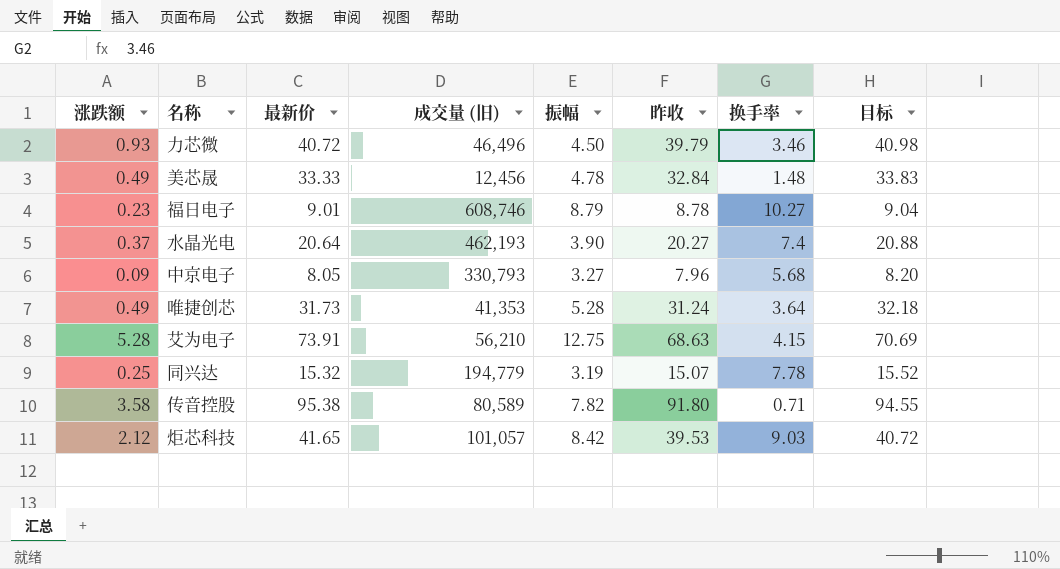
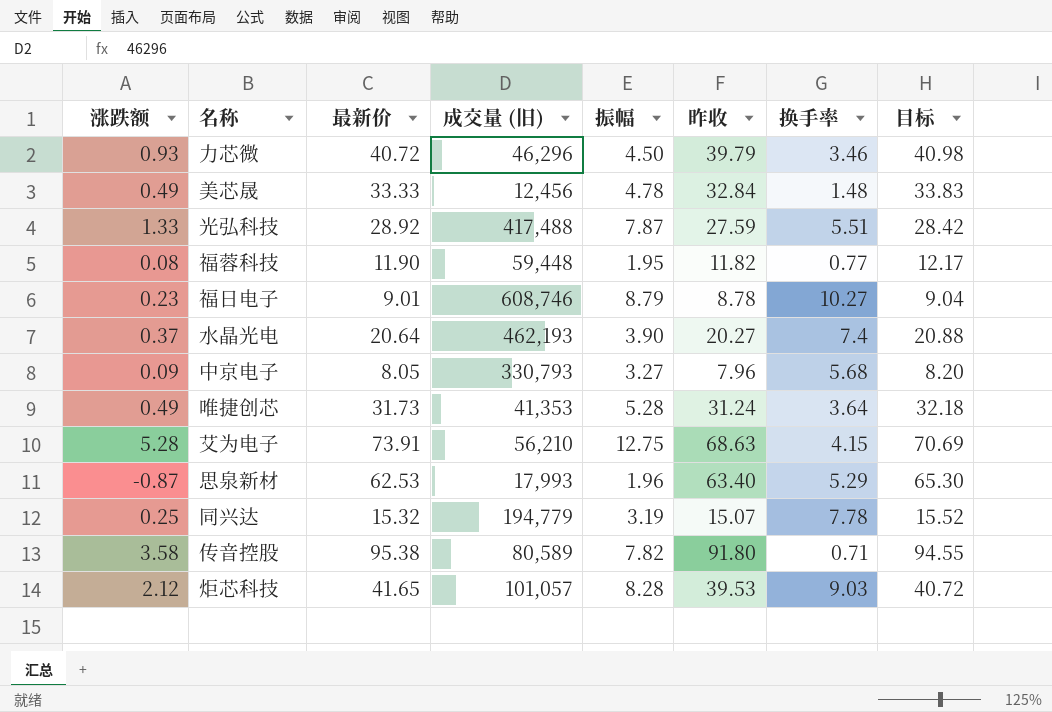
力芯微 | 成交量 (旧): 46,496 -> 46,296
row 光弘科技: none -> 1.33 | 28.92 | 417,488 | 7.87 | 27.59 | 5.51 | 28.42
row 福蓉科技: none -> 0.08 | 11.90 | 59,448 | 1.95 | 11.82 | 0.77 | 12.17
row 思泉新材: none -> -0.87 | 62.53 | 17,993 | 1.96 | 63.40 | 5.29 | 65.30
炬芯科技 | 振幅: 8.42 -> 8.28

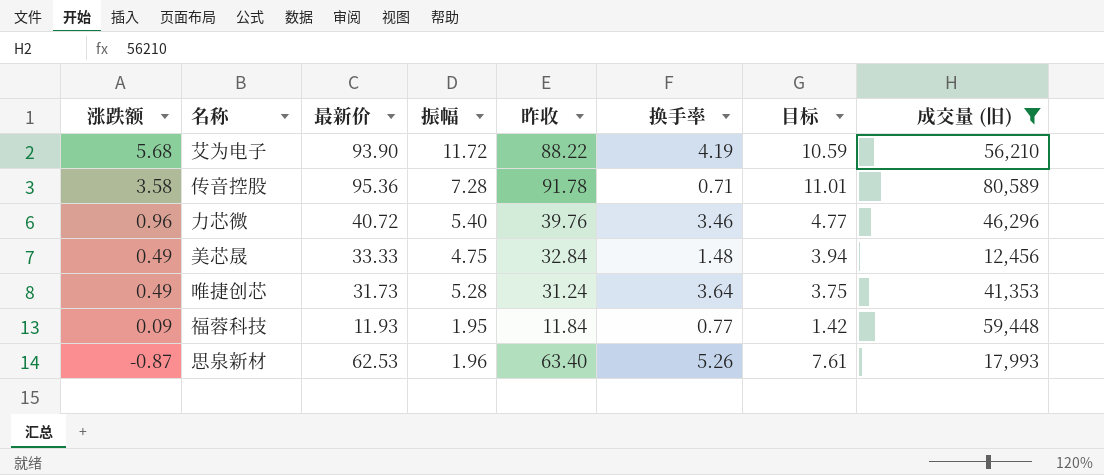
filter: none -> 成交量 (旧) <= 80,589
row order: none -> 涨跌额 descending
column 目标 | formula: [昨收] * 1.03 -> [昨收] * 0.12
column 成交量 (旧) | position: 4 -> 8
艾为电子 | 涨跌额: 5.28 -> 5.68
艾为电子 | 最新价: 73.91 -> 93.90
艾为电子 | 振幅: 12.75 -> 11.72
艾为电子 | 昨收: 68.63 -> 88.22
艾为电子 | 换手率: 4.15 -> 4.19
传音控股 | 最新价: 95.38 -> 95.36
传音控股 | 振幅: 7.82 -> 7.28
传音控股 | 昨收: 91.80 -> 91.78
力芯微 | 涨跌额: 0.93 -> 0.96
力芯微 | 振幅: 4.50 -> 5.40
力芯微 | 昨收: 39.79 -> 39.76
美芯晟 | 振幅: 4.78 -> 4.75
福蓉科技 | 涨跌额: 0.08 -> 0.09
福蓉科技 | 最新价: 11.90 -> 11.93
福蓉科技 | 昨收: 11.82 -> 11.84
思泉新材 | 换手率: 5.29 -> 5.26

